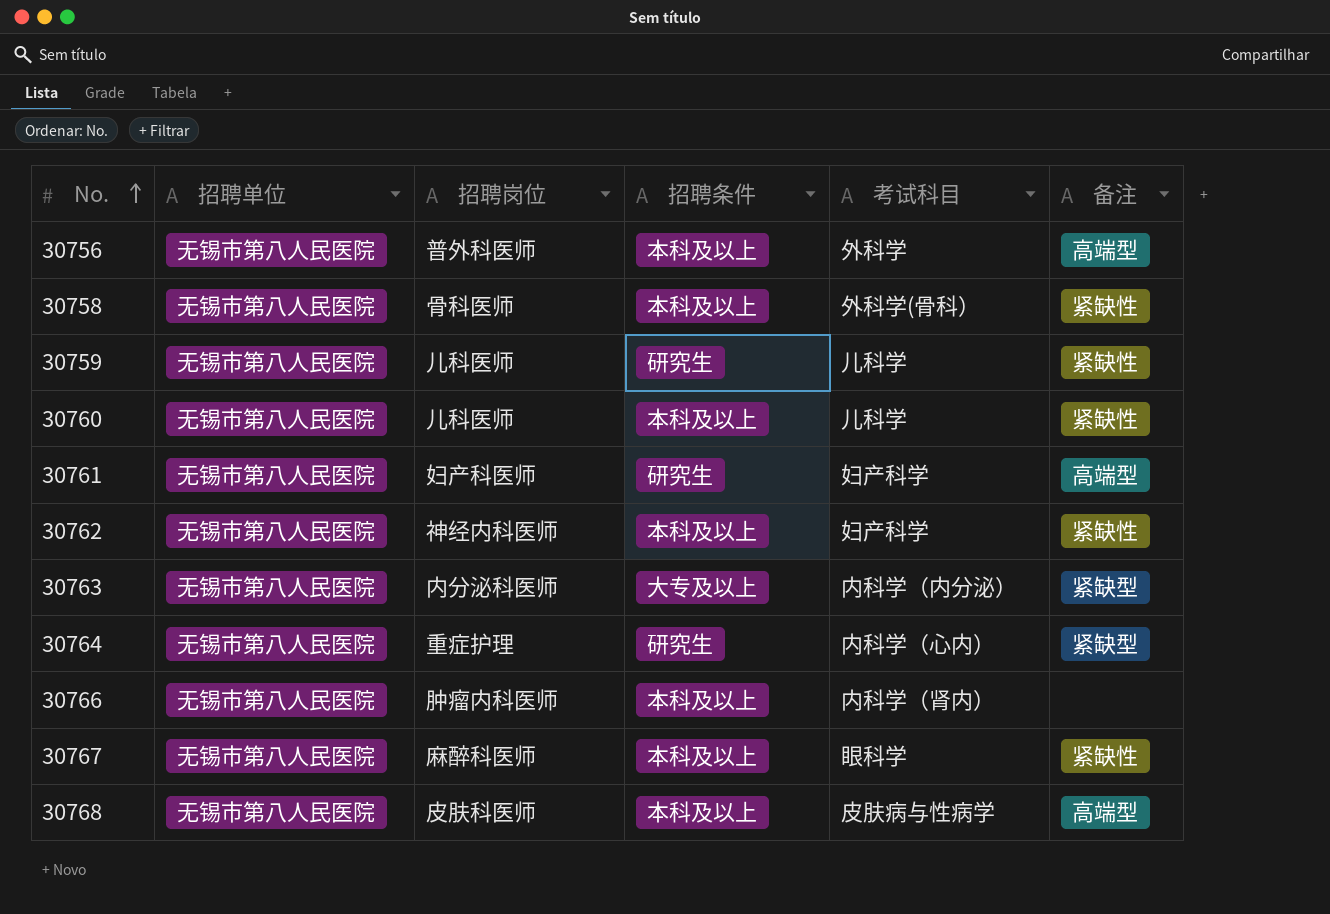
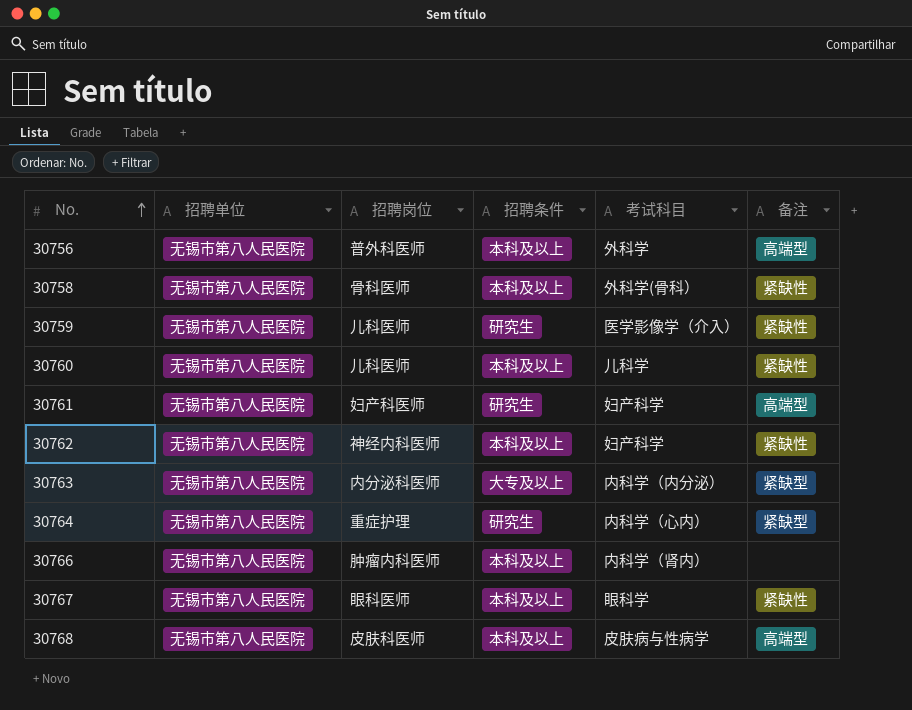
30759 | 考试科目: 儿科学 -> 医学影像学（介入）
30767 | 招聘岗位: 麻醉科医师 -> 眼科医师

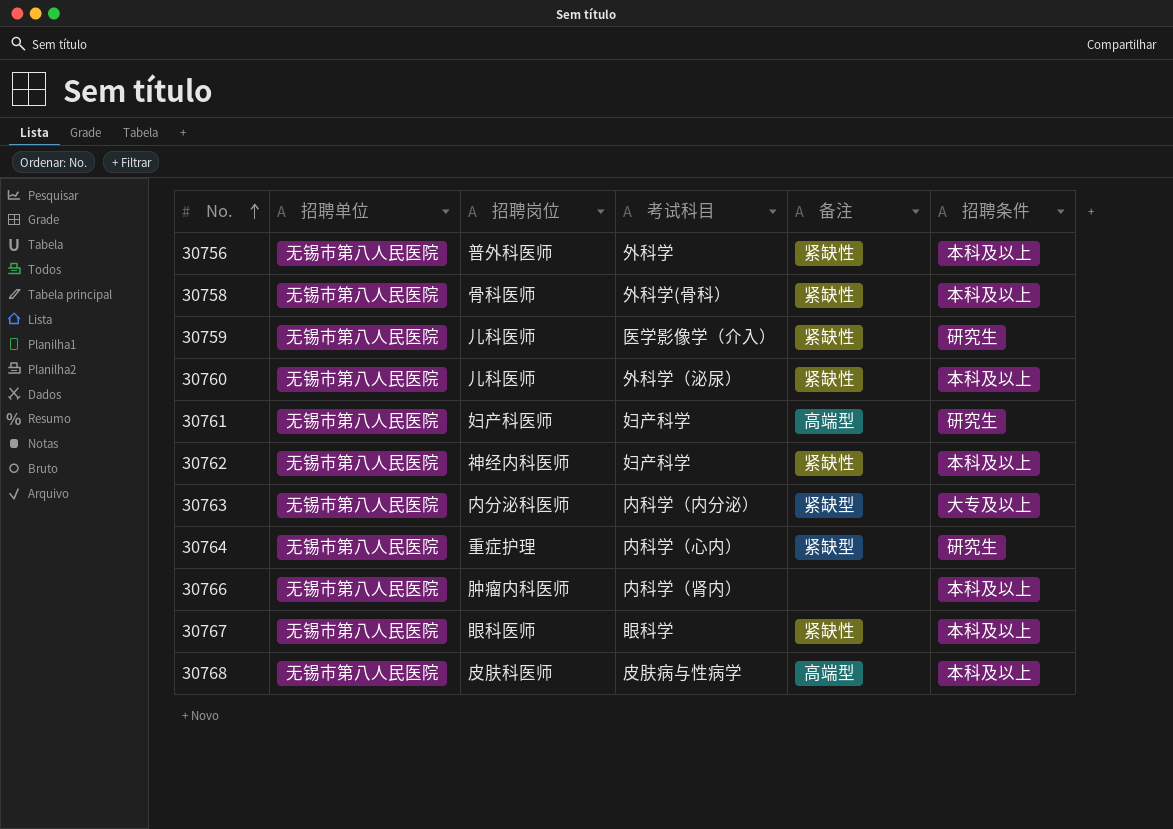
column 招聘条件 | position: 4 -> 6
30756 | 备注: 高端型 -> 紧缺性
30760 | 考试科目: 儿科学 -> 外科学（泌尿）

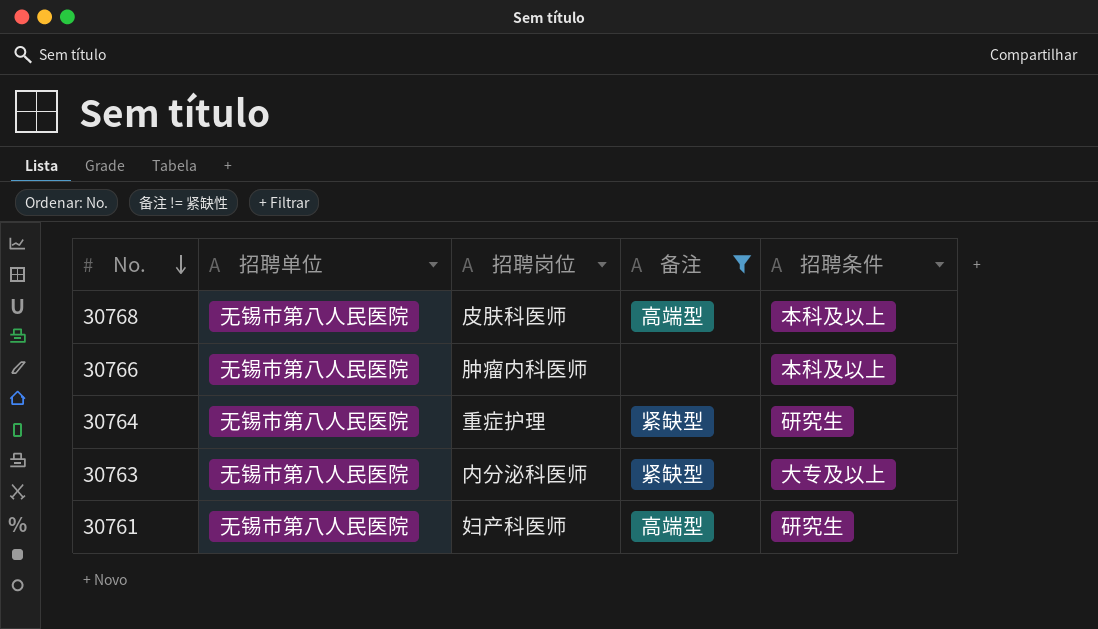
filter: none -> 备注 != 紧缺性
row order: No. ascending -> No. descending
column 考试科目 | position: 4 -> none

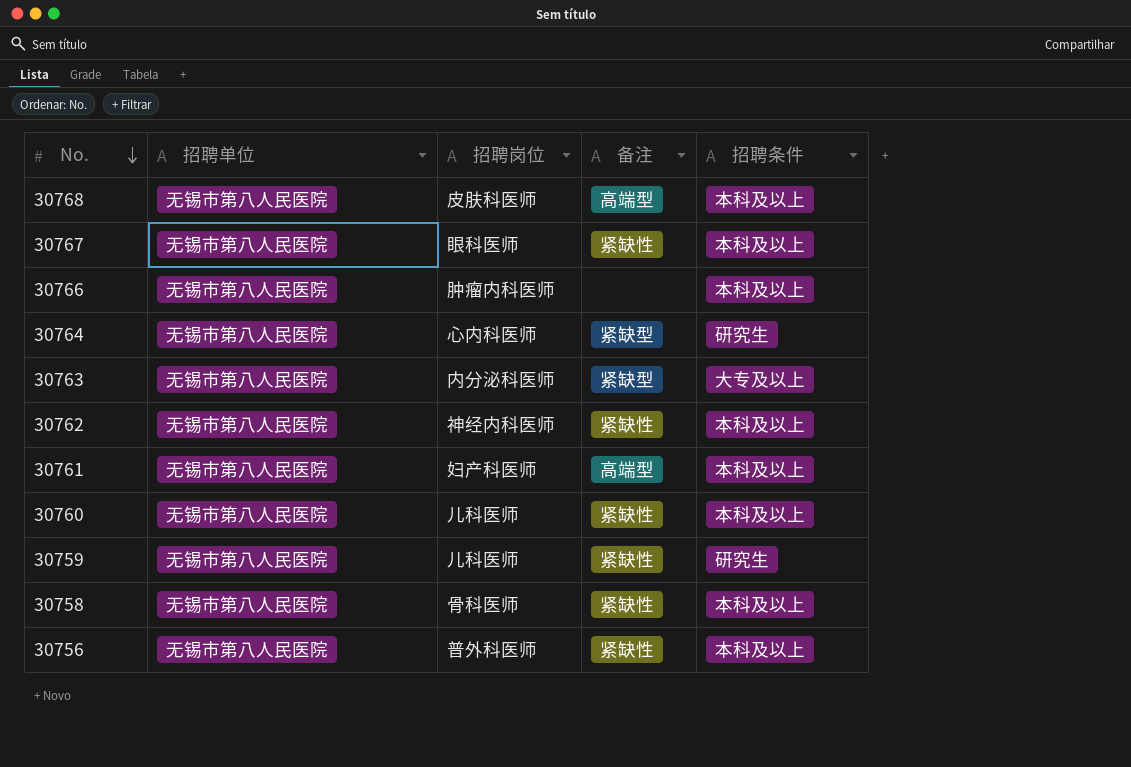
filter: 备注 != 紧缺性 -> none
30764 | 招聘岗位: 重症护理 -> 心内科医师
30761 | 招聘条件: 研究生 -> 本科及以上

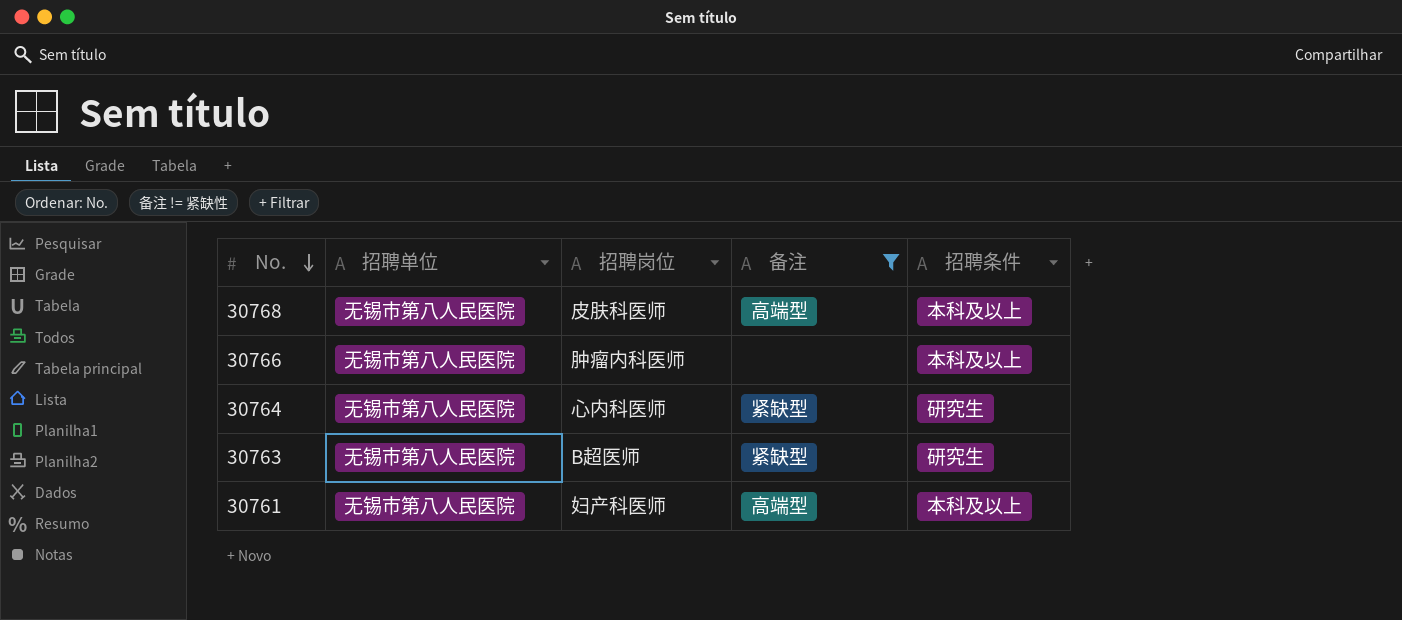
filter: none -> 备注 != 紧缺性
30763 | 招聘岗位: 内分泌科医师 -> B超医师
30763 | 招聘条件: 大专及以上 -> 研究生

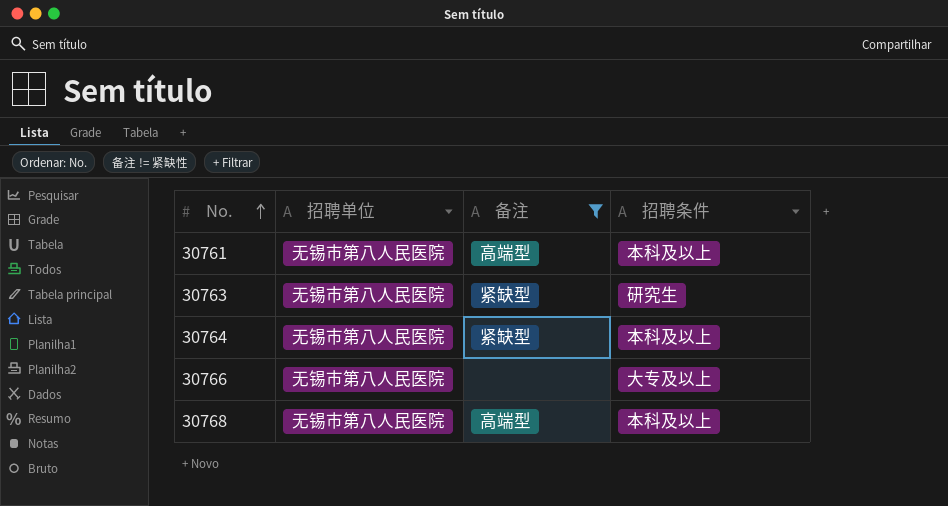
row order: No. descending -> No. ascending
column 招聘岗位 | position: 3 -> none
30764 | 招聘条件: 研究生 -> 本科及以上
30766 | 招聘条件: 本科及以上 -> 大专及以上

